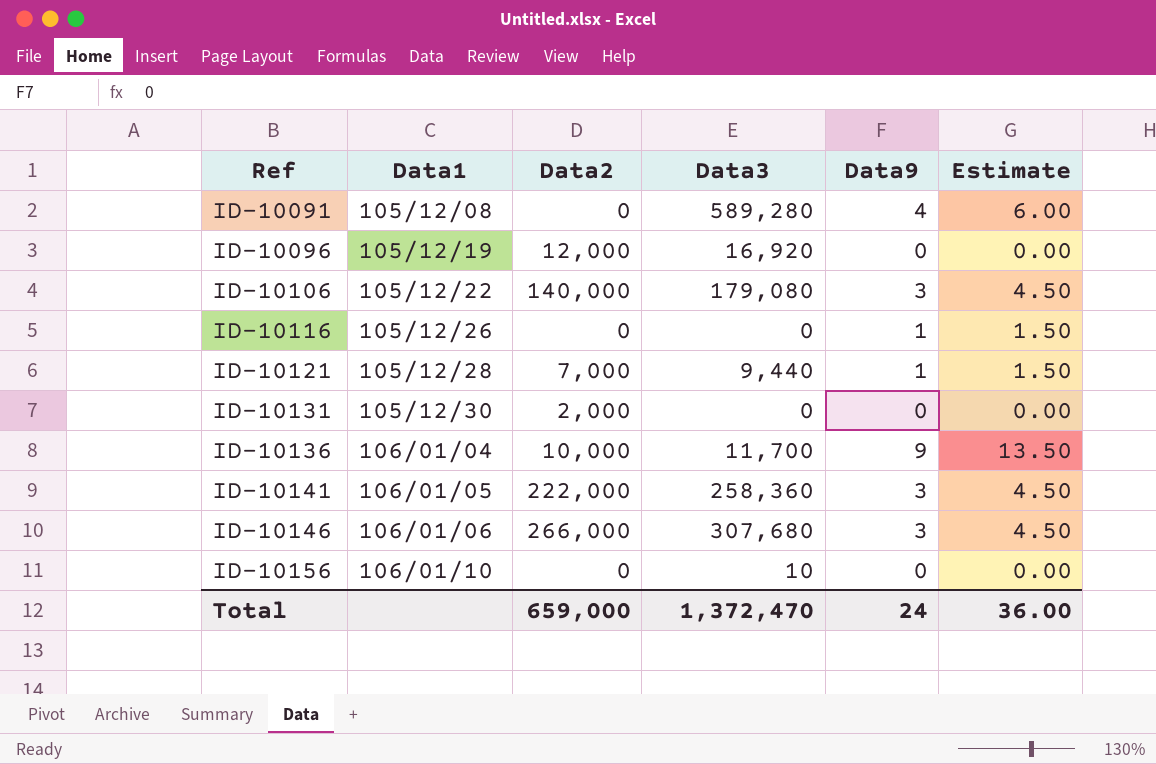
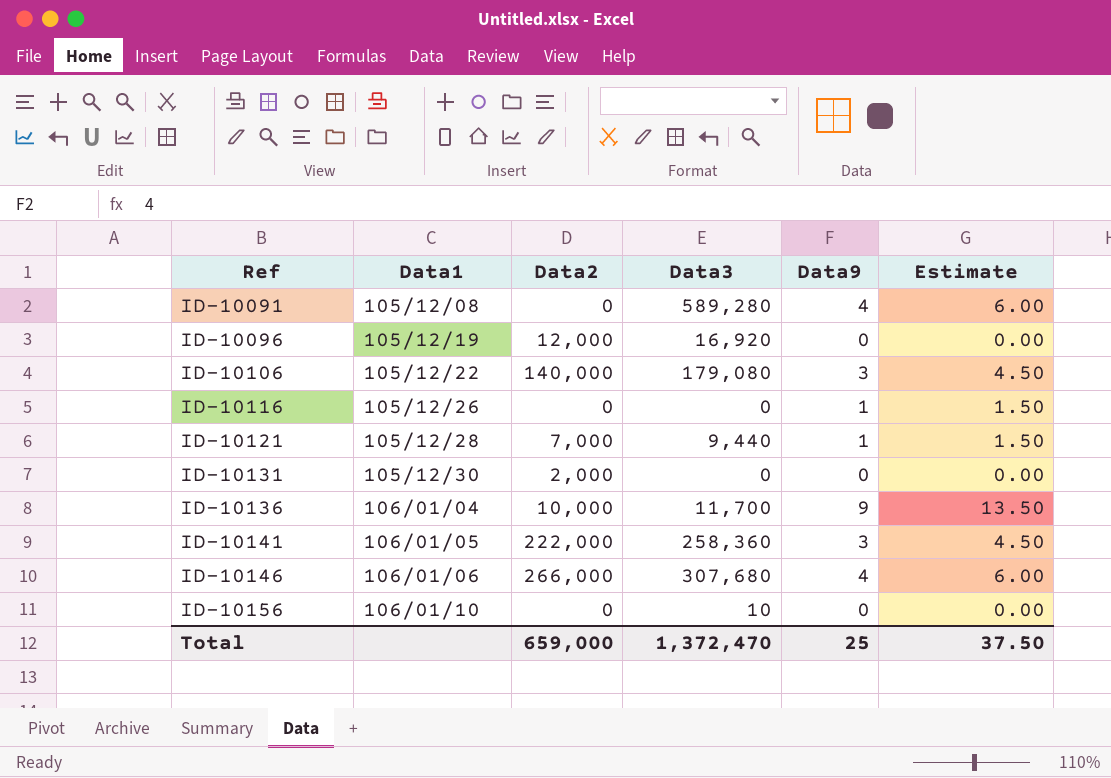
ID-10146 | Data9: 3 -> 4
ID-10146 | Estimate: 4.50 -> 6.00
Total | Data9: 24 -> 25
Total | Estimate: 36.00 -> 37.50

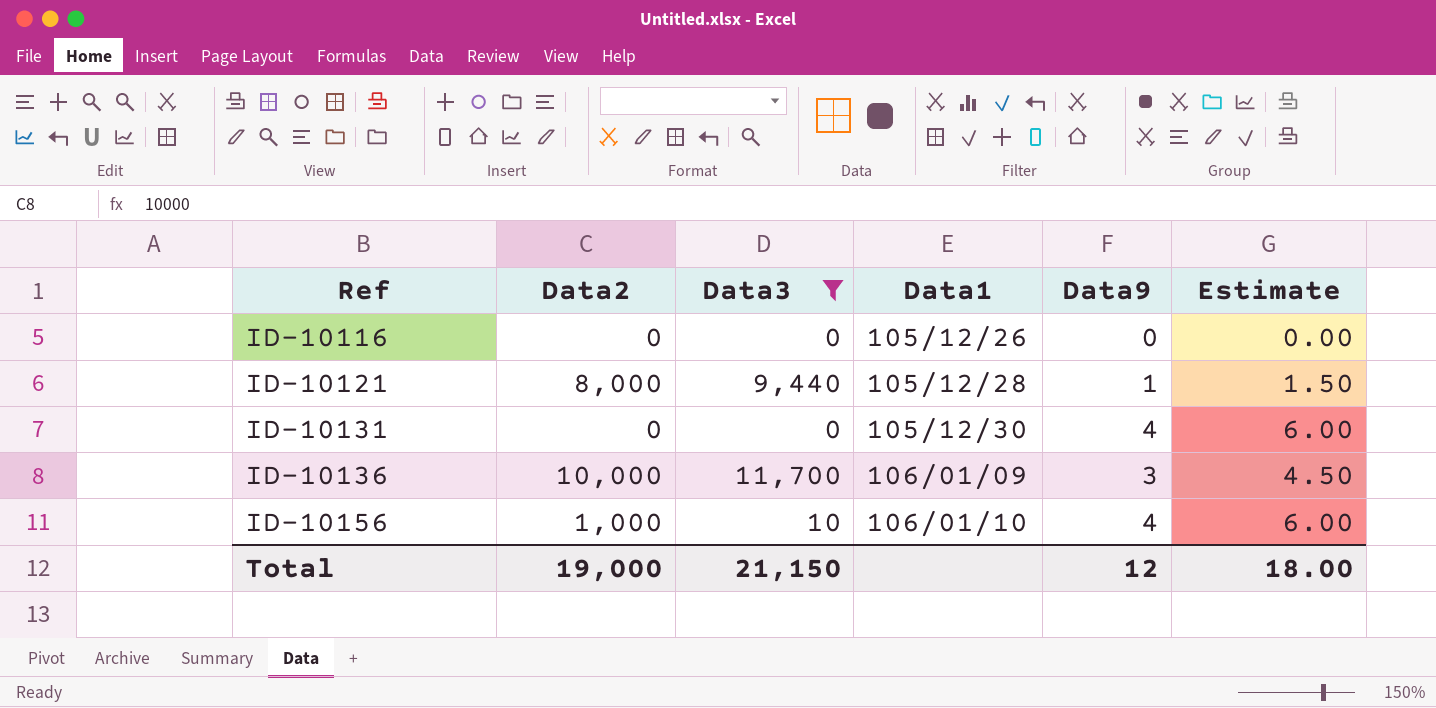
filter: none -> Data3 <= 11,700
column Data1 | position: 2 -> 4
ID-10116 | Data9: 1 -> 0
ID-10116 | Estimate: 1.50 -> 0.00
ID-10121 | Data2: 7,000 -> 8,000
ID-10131 | Data2: 2,000 -> 0
ID-10131 | Data9: 0 -> 4
ID-10131 | Estimate: 0.00 -> 6.00
ID-10136 | Data1: 106/01/04 -> 106/01/09
ID-10136 | Data9: 9 -> 3
ID-10136 | Estimate: 13.50 -> 4.50
ID-10156 | Data2: 0 -> 1,000
ID-10156 | Data9: 0 -> 4
ID-10156 | Estimate: 0.00 -> 6.00
Total | Data2: 659,000 -> 19,000
Total | Data3: 1,372,470 -> 21,150
Total | Data9: 25 -> 12
Total | Estimate: 37.50 -> 18.00

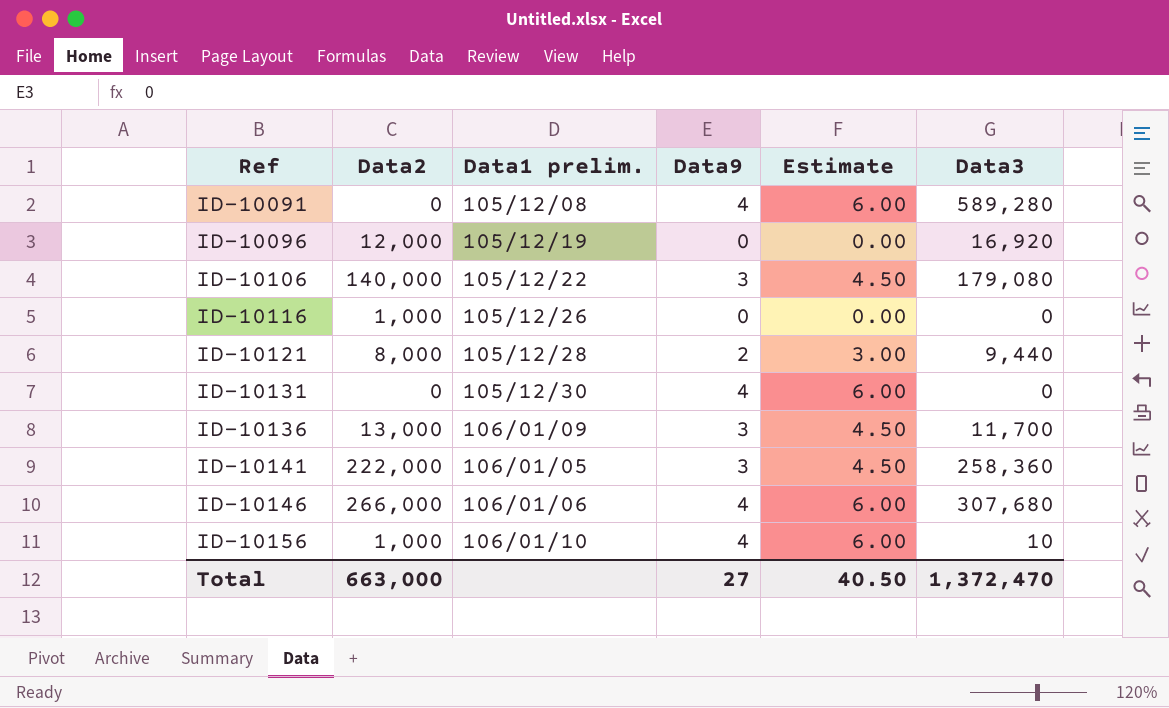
filter: Data3 <= 11,700 -> none
column name: Data1 -> Data1 prelim.
column Data3 | position: 3 -> 6
ID-10116 | Data2: 0 -> 1,000
ID-10121 | Data9: 1 -> 2
ID-10121 | Estimate: 1.50 -> 3.00
ID-10136 | Data2: 10,000 -> 13,000
Total | Data2: 19,000 -> 663,000
Total | Data9: 12 -> 27
Total | Estimate: 18.00 -> 40.50
Total | Data3: 21,150 -> 1,372,470

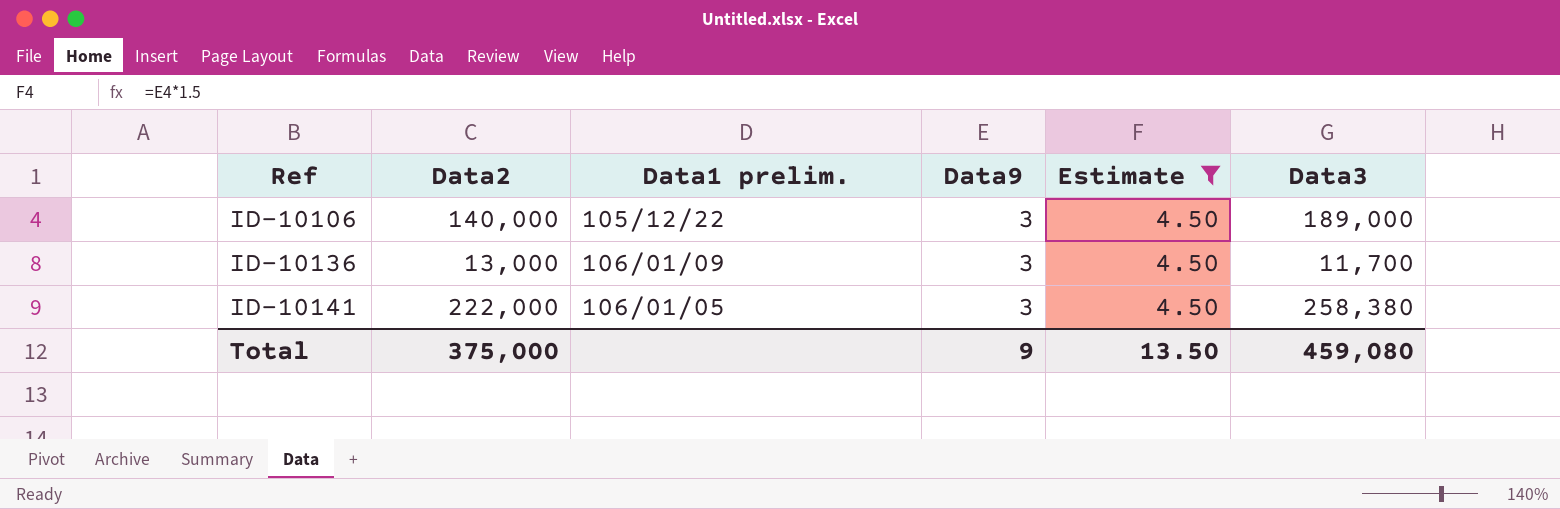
filter: none -> Estimate = 4.50
ID-10106 | Data3: 179,080 -> 189,000
ID-10141 | Data3: 258,360 -> 258,380
Total | Data2: 663,000 -> 375,000
Total | Data9: 27 -> 9
Total | Estimate: 40.50 -> 13.50
Total | Data3: 1,372,470 -> 459,080

